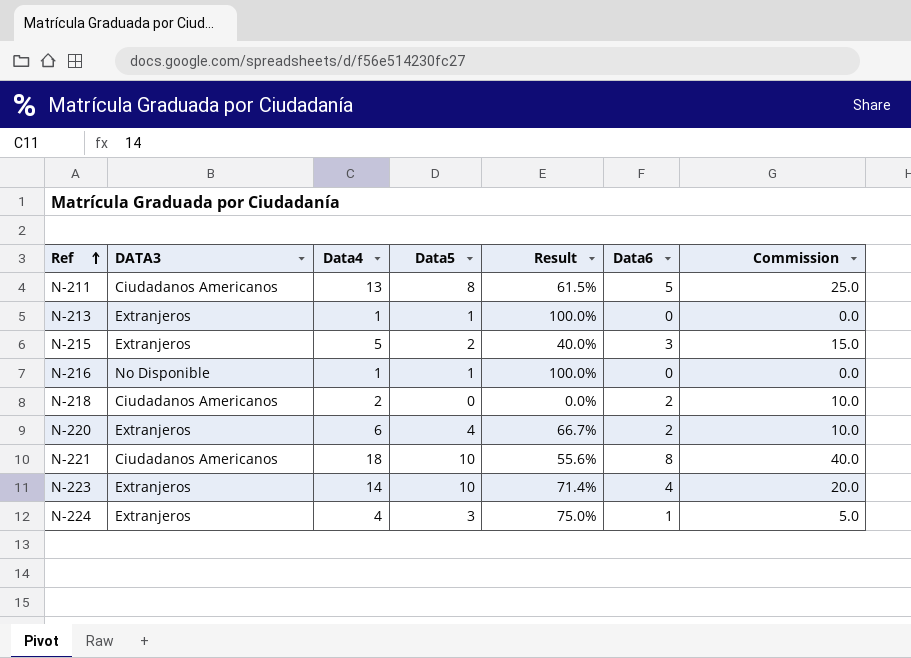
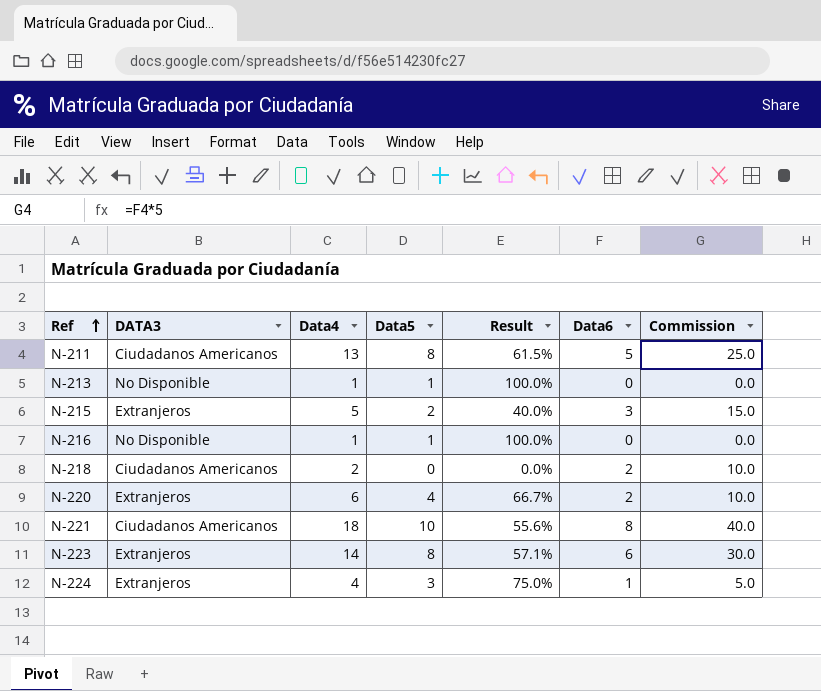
N-213 | DATA3: Extranjeros -> No Disponible
N-223 | Data5: 10 -> 8
N-223 | Result: 71.4% -> 57.1%
N-223 | Data6: 4 -> 6
N-223 | Commission: 20.0 -> 30.0

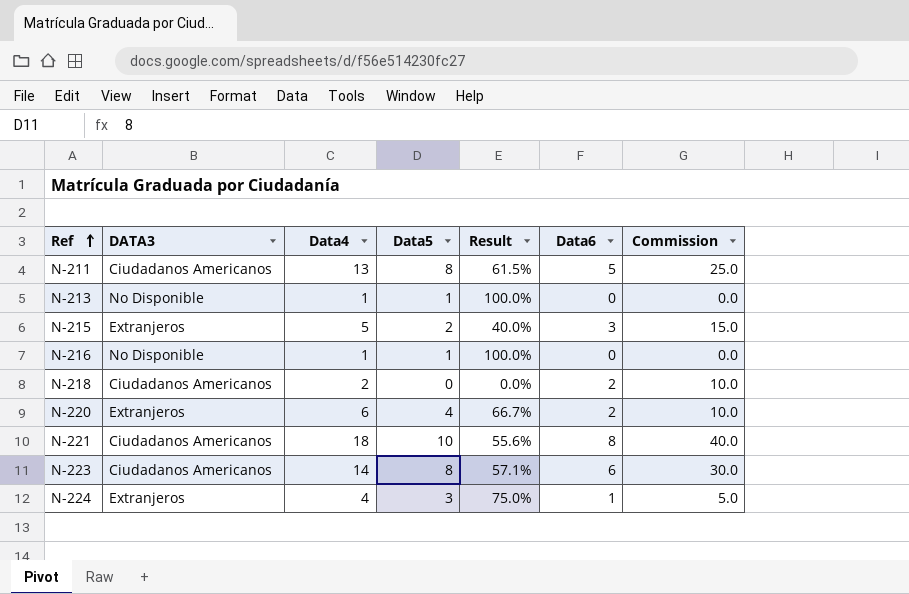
N-223 | DATA3: Extranjeros -> Ciudadanos Americanos

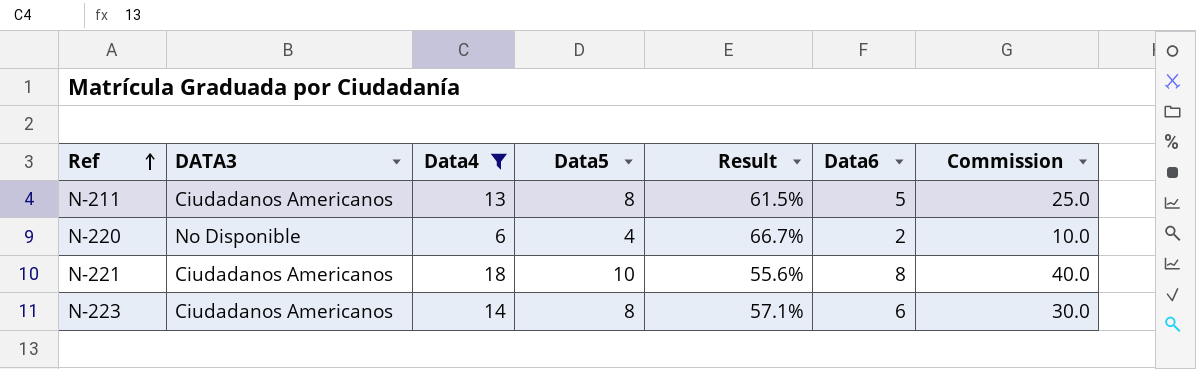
filter: none -> Data4 >= 6
N-220 | DATA3: Extranjeros -> No Disponible

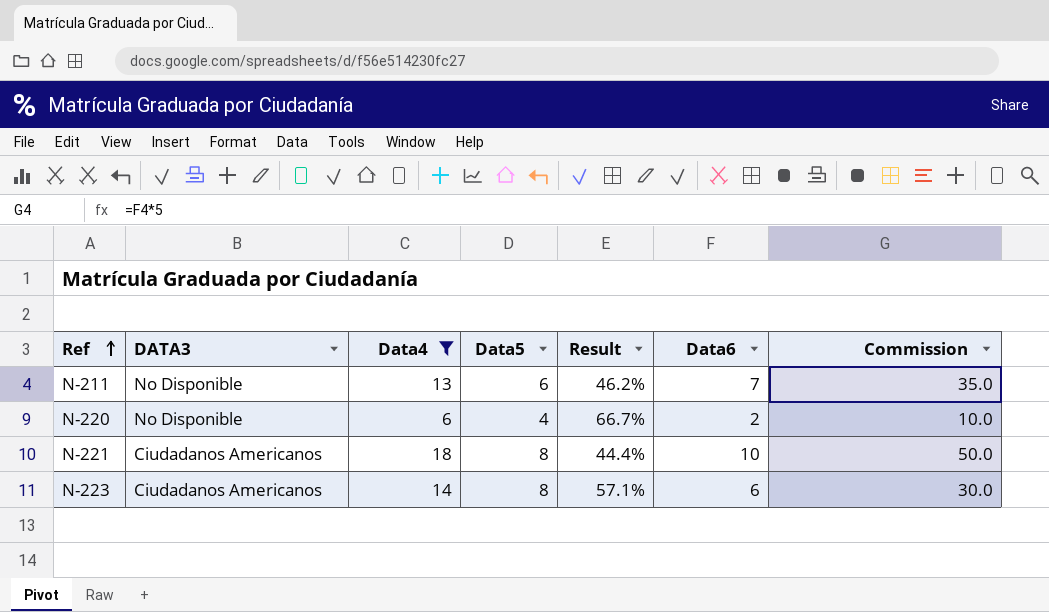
N-211 | DATA3: Ciudadanos Americanos -> No Disponible
N-211 | Data5: 8 -> 6
N-211 | Result: 61.5% -> 46.2%
N-211 | Data6: 5 -> 7
N-211 | Commission: 25.0 -> 35.0
N-221 | Data5: 10 -> 8
N-221 | Result: 55.6% -> 44.4%
N-221 | Data6: 8 -> 10
N-221 | Commission: 40.0 -> 50.0

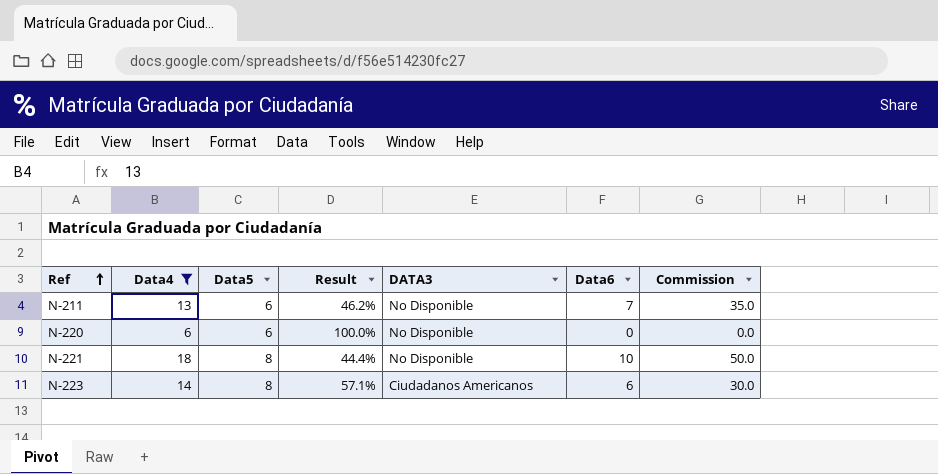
column DATA3 | position: 2 -> 5
N-220 | Data5: 4 -> 6
N-220 | Result: 66.7% -> 100.0%
N-220 | Data6: 2 -> 0
N-220 | Commission: 10.0 -> 0.0
N-221 | DATA3: Ciudadanos Americanos -> No Disponible

